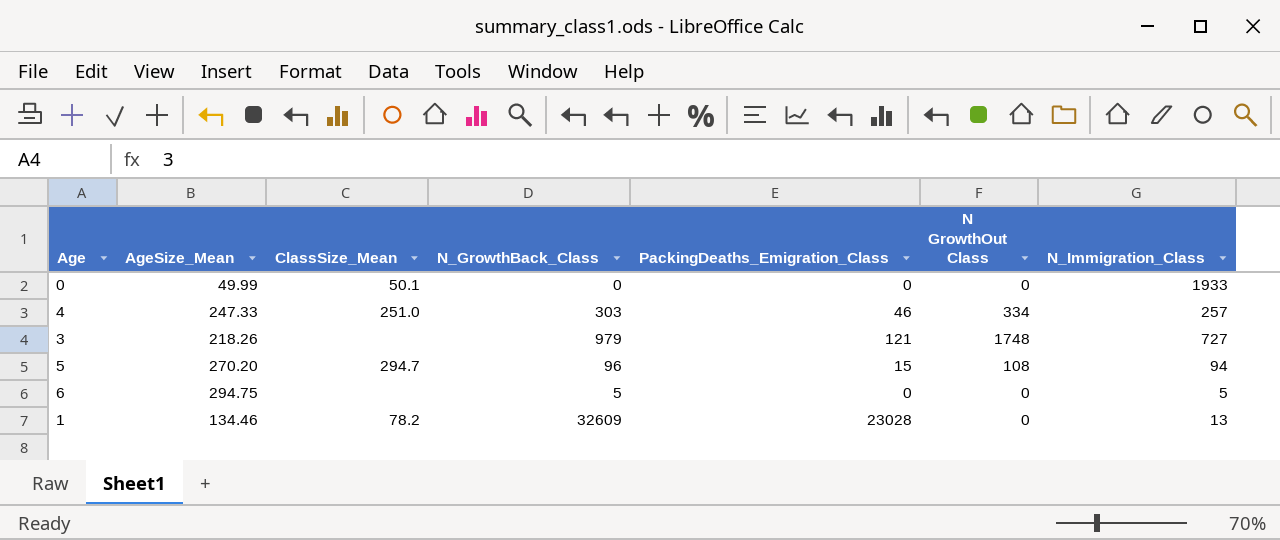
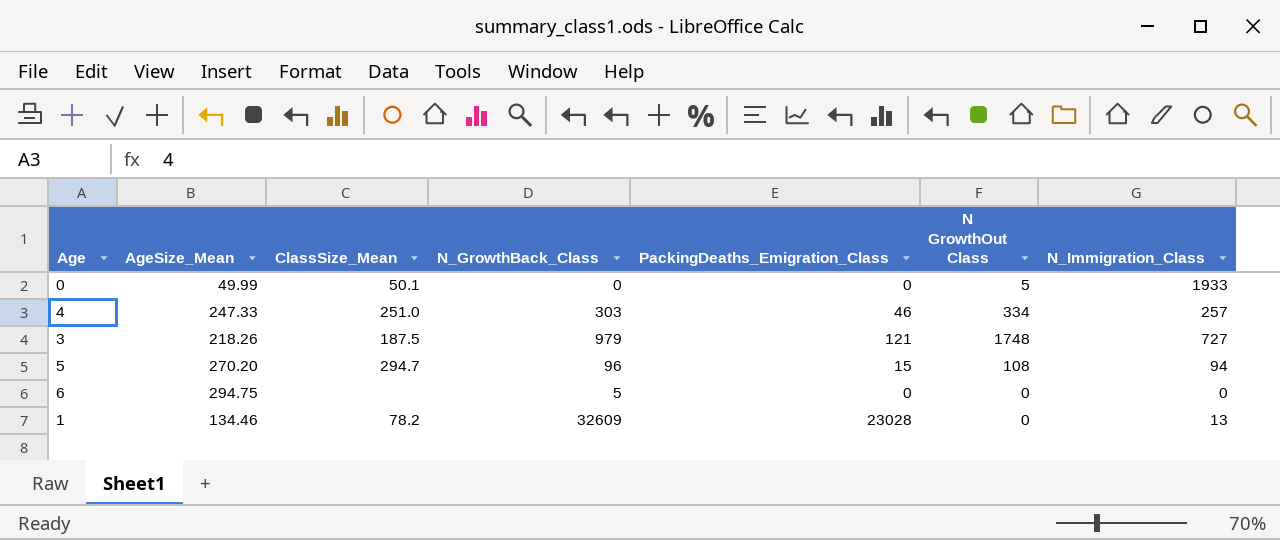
0 | N GrowthOut Class: 0 -> 5
3 | ClassSize_Mean: none -> 187.5
6 | N_Immigration_Class: 5 -> 0

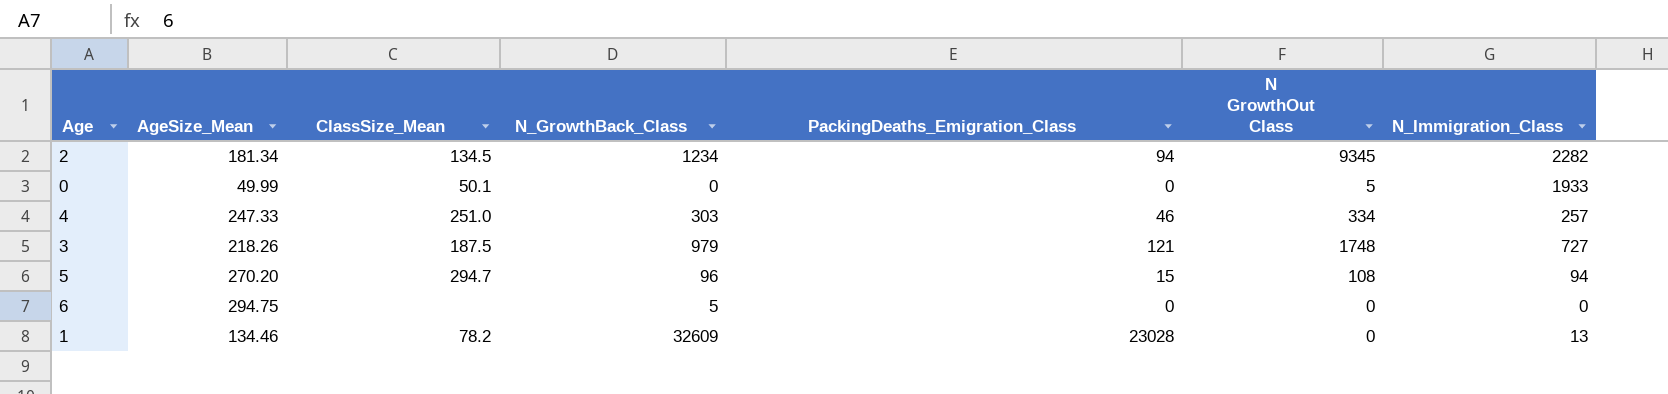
row 2: none -> 181.34 | 134.5 | 1234 | 94 | 9345 | 2282

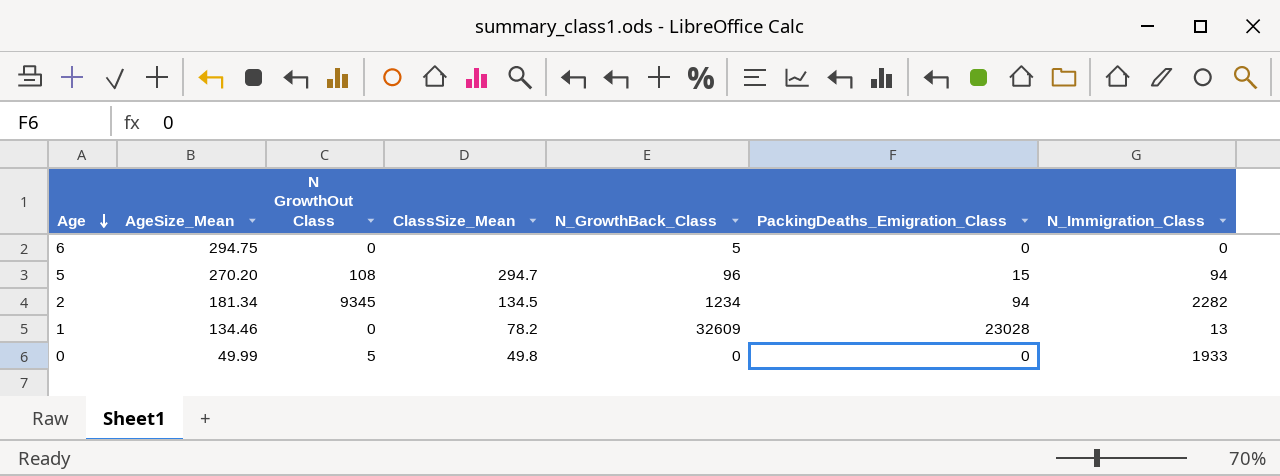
row order: none -> Age descending
column N GrowthOut Class | position: 6 -> 3
row 4: 247.33 | 251.0 | 303 | 46 | 334 | 257 -> none
row 3: 218.26 | 187.5 | 979 | 121 | 1748 | 727 -> none
0 | ClassSize_Mean: 50.1 -> 49.8

